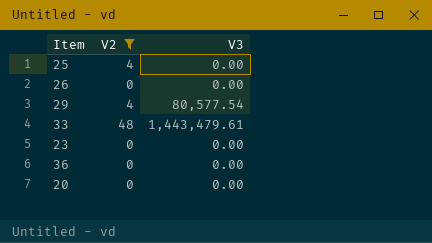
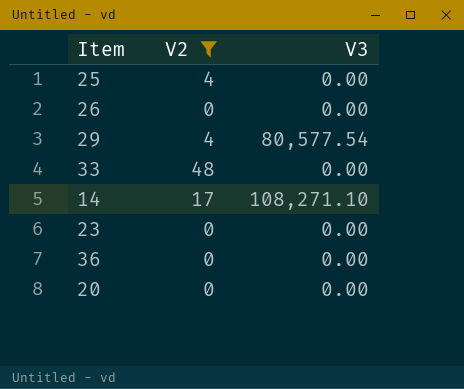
33 | V3: 1,443,479.61 -> 0.00
row 14: none -> 17 | 108,271.10

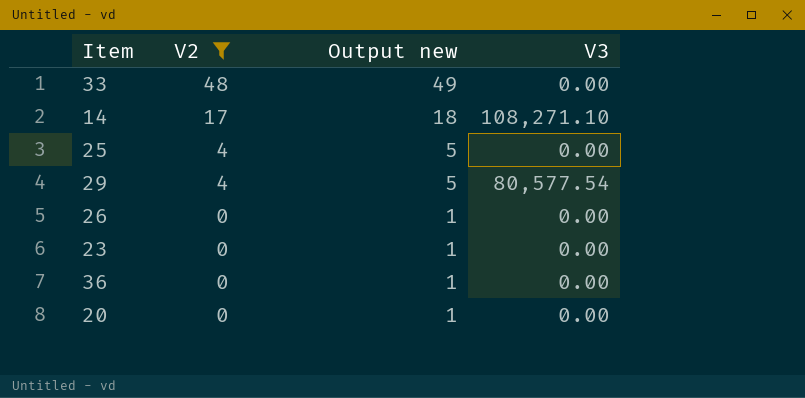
row order: none -> V2 descending
column Output new | formula: none -> [V2] + 1

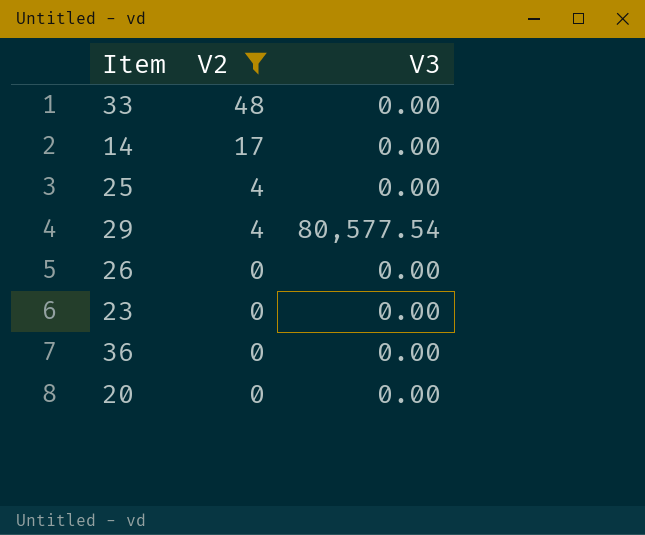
column Output new | formula: [V2] + 1 -> none
14 | V3: 108,271.10 -> 0.00

